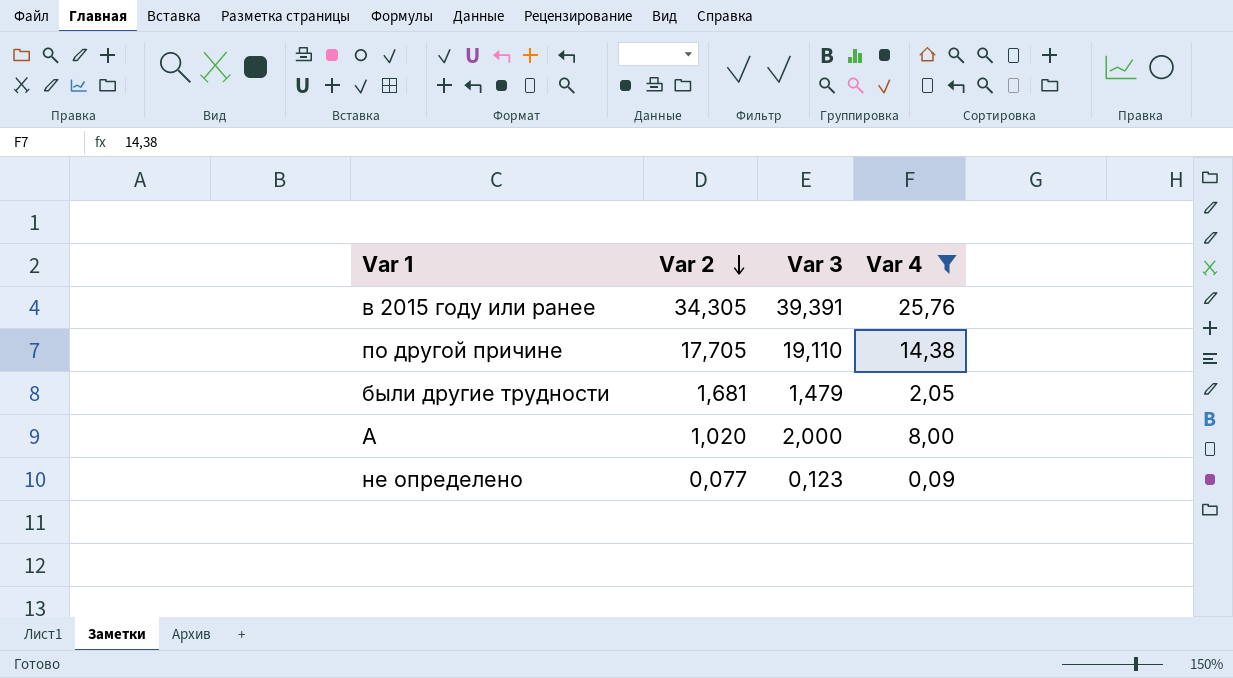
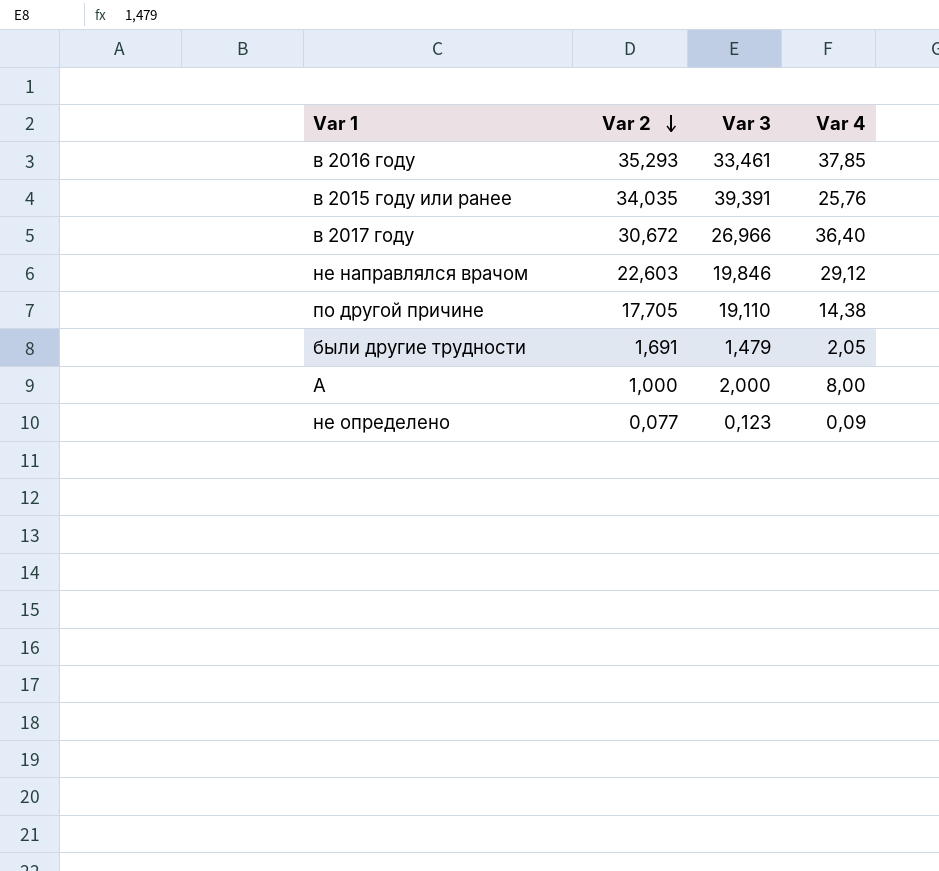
filter: Var 4 <= 25,76 -> none
в 2015 году или ранее | Var 2: 34,305 -> 34,035
были другие трудности | Var 2: 1,681 -> 1,691
А | Var 2: 1,020 -> 1,000

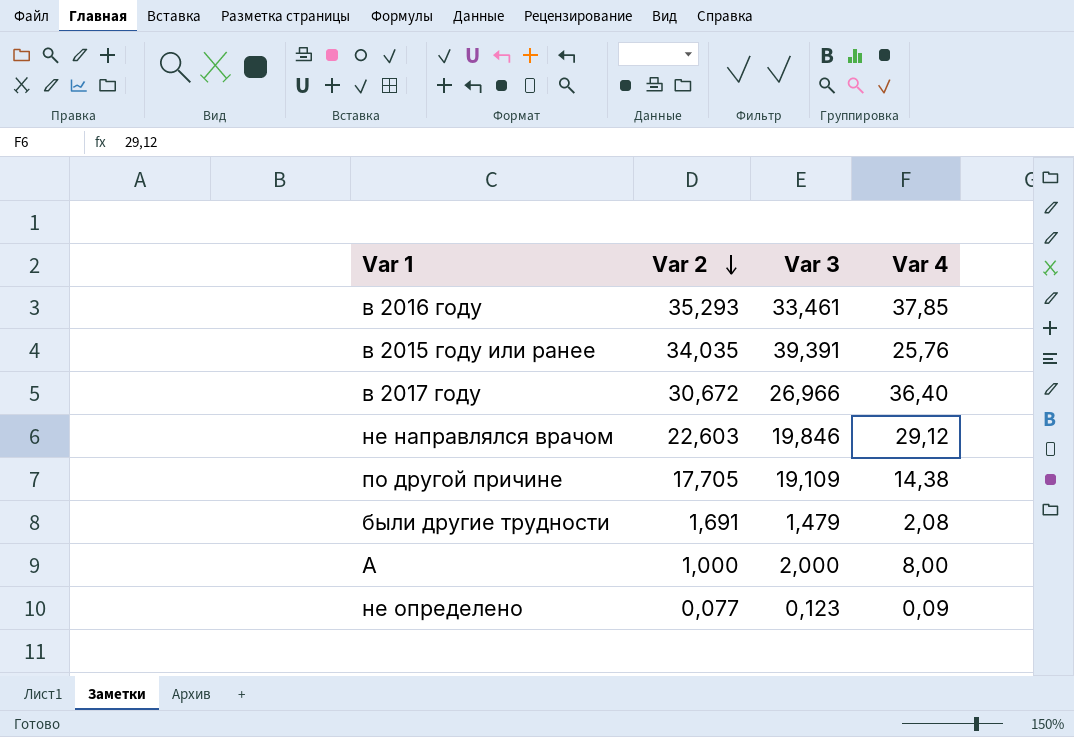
по другой причине | Var 3: 19,110 -> 19,109
были другие трудности | Var 4: 2,05 -> 2,08

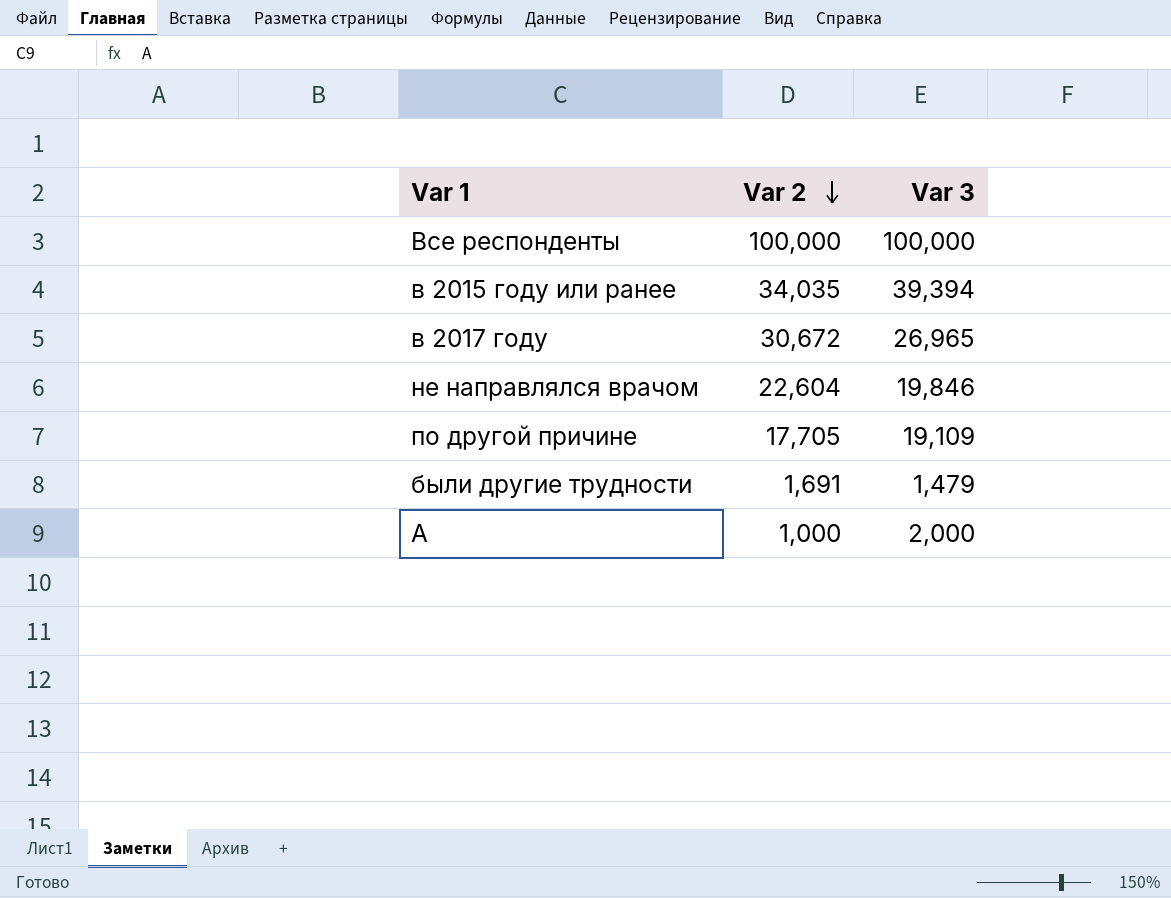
column Var 4 | position: 4 -> none
row в 2016 году: 35,293 | 33,461 | 37,85 -> none
row не определено: 0,077 | 0,123 | 0,09 -> none
row Все респонденты: none -> 100,000 | 100,000
в 2015 году или ранее | Var 3: 39,391 -> 39,394
в 2017 году | Var 3: 26,966 -> 26,965
не направлялся врачом | Var 2: 22,603 -> 22,604

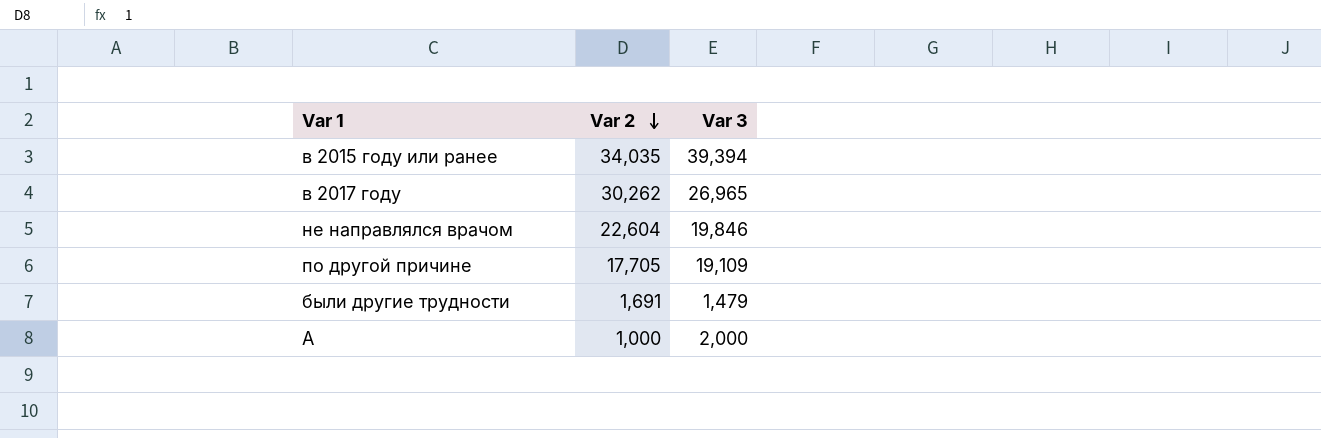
row Все респонденты: 100,000 | 100,000 -> none
в 2017 году | Var 2: 30,672 -> 30,262

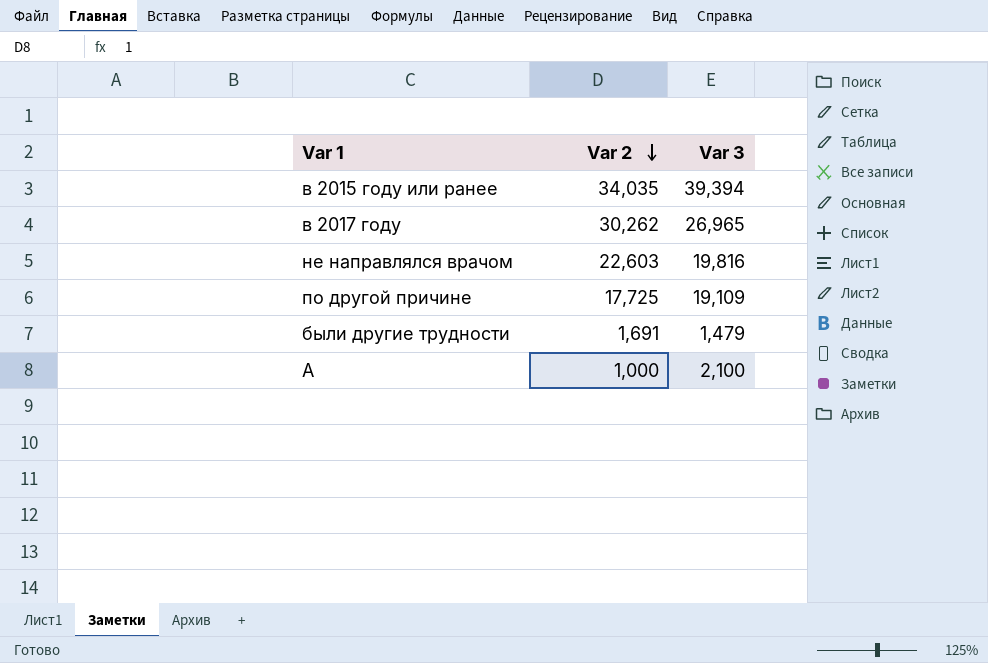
не направлялся врачом | Var 2: 22,604 -> 22,603
не направлялся врачом | Var 3: 19,846 -> 19,816
по другой причине | Var 2: 17,705 -> 17,725
А | Var 3: 2,000 -> 2,100

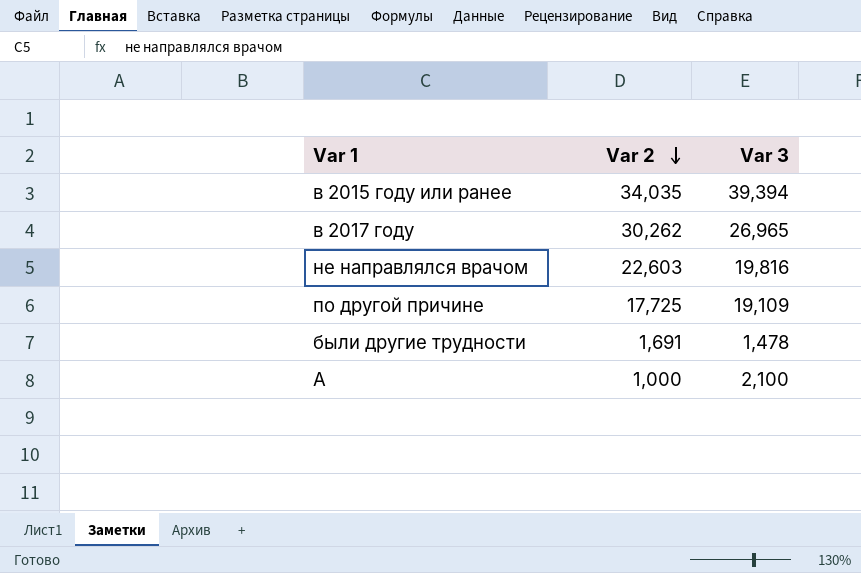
были другие трудности | Var 3: 1,479 -> 1,478

